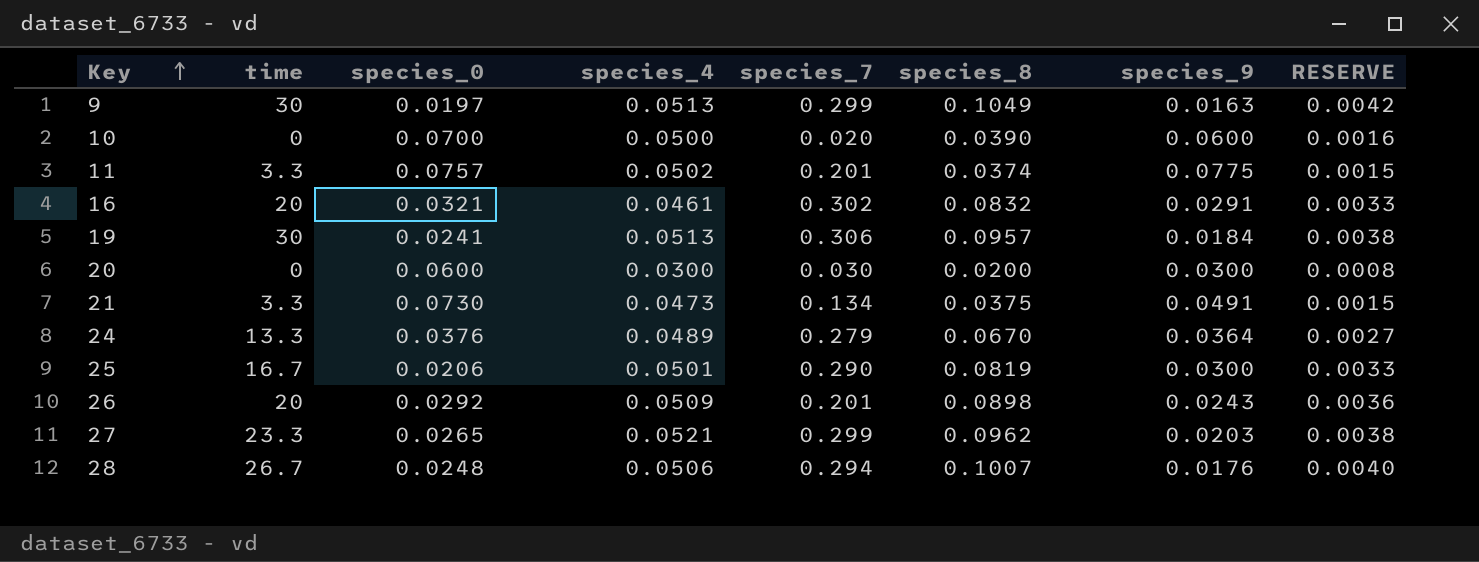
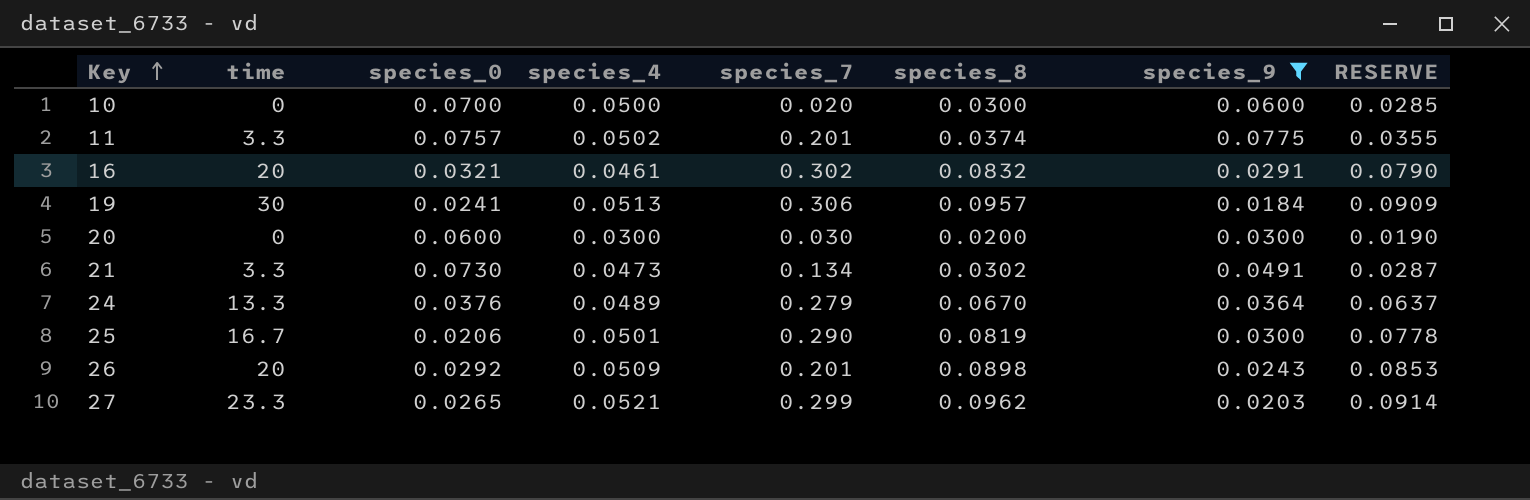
filter: none -> species_9 >= 0.0184
column RESERVE | formula: [species_8] * 0.04 -> [species_8] * 0.95
10 | species_8: 0.0390 -> 0.0300
21 | species_8: 0.0375 -> 0.0302

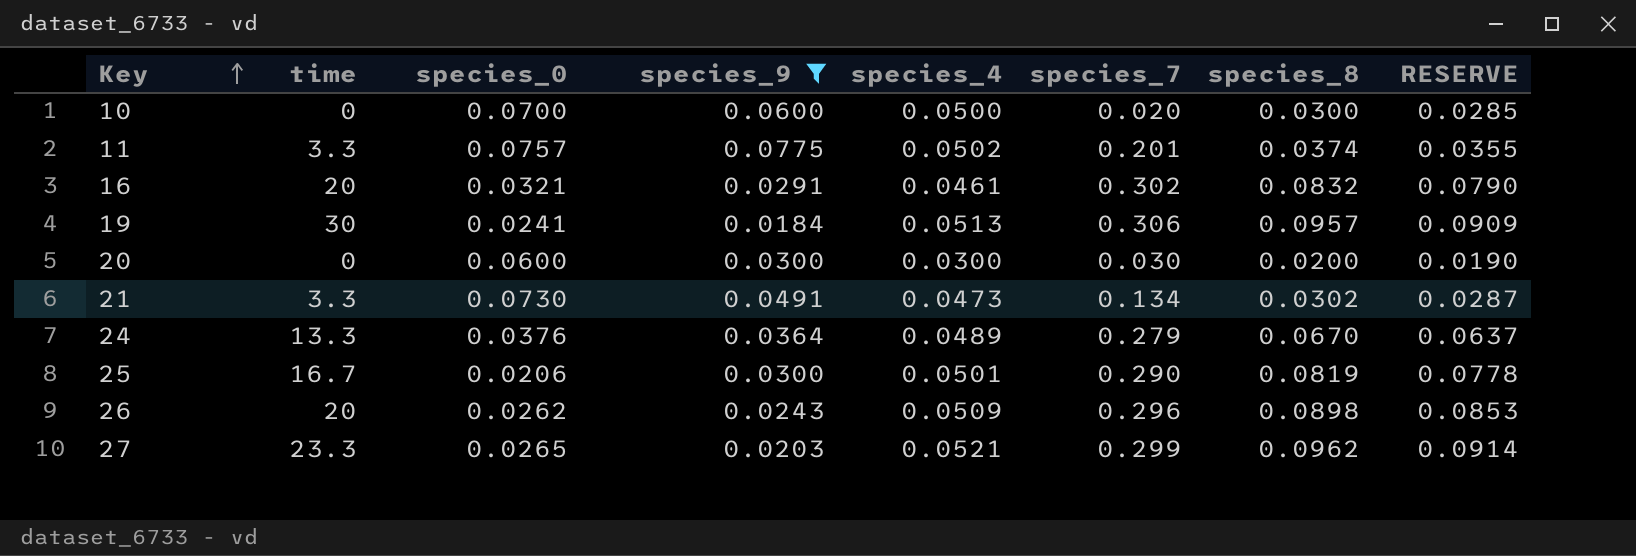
column species_9 | position: 7 -> 4
26 | species_0: 0.0292 -> 0.0262
26 | species_7: 0.201 -> 0.296

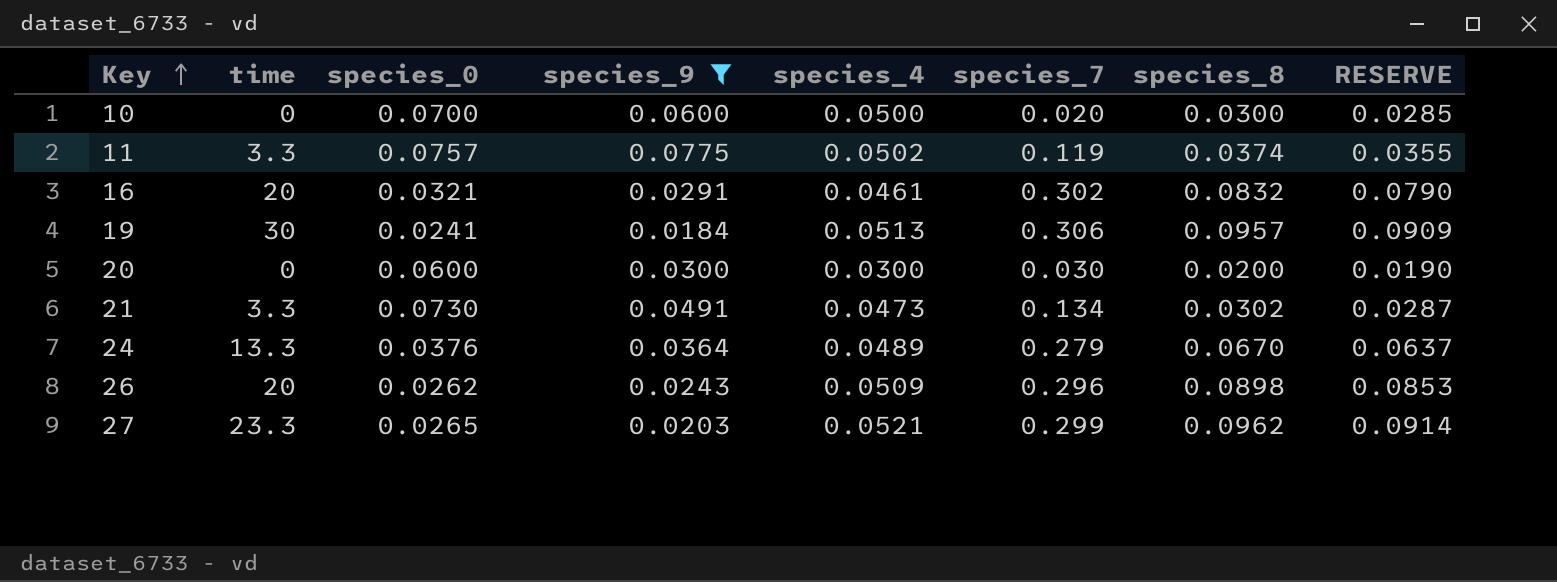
row 25: 16.7 | 0.0206 | 0.0300 | 0.0501 | 0.290 | 0.0819 | 0.0778 -> none
11 | species_7: 0.201 -> 0.119

